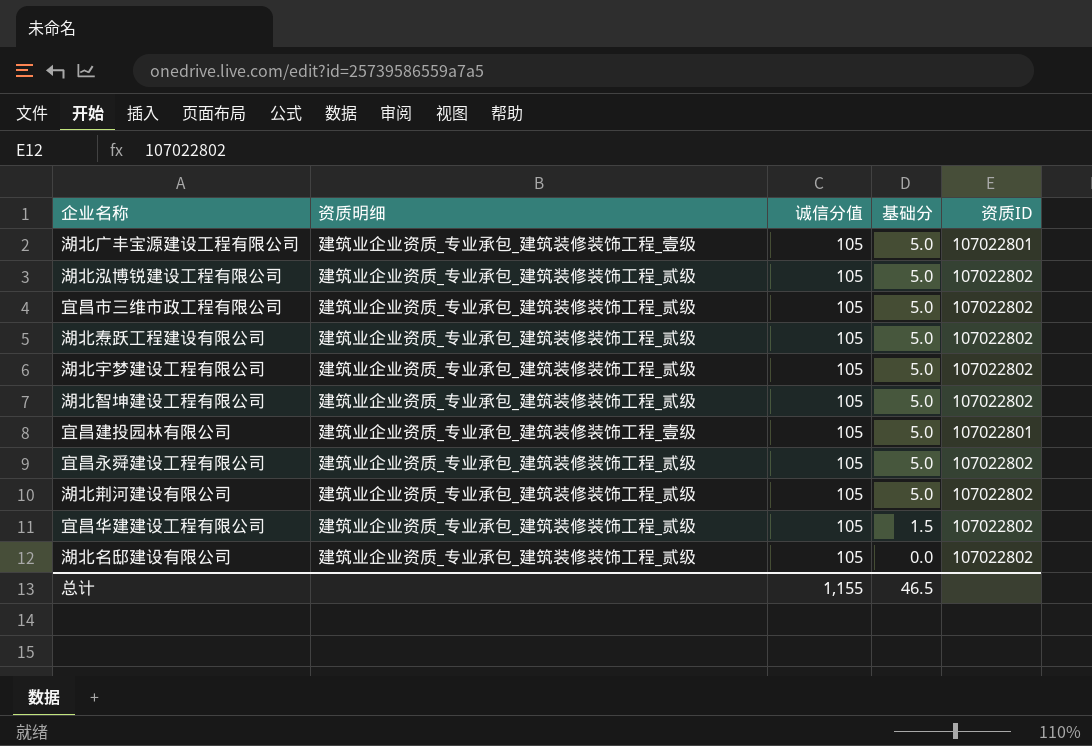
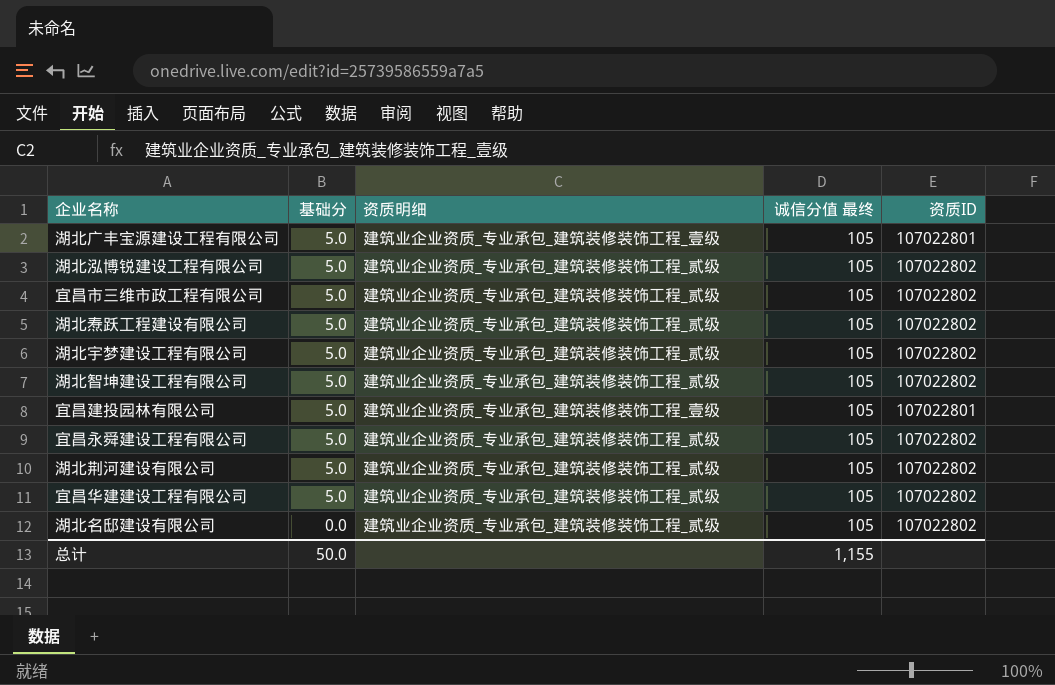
column 基础分 | position: 4 -> 2
column name: 诚信分值 -> 诚信分值 最终
宜昌华建建设工程有限公司 | 基础分: 1.5 -> 5.0
总计 | 基础分: 46.5 -> 50.0

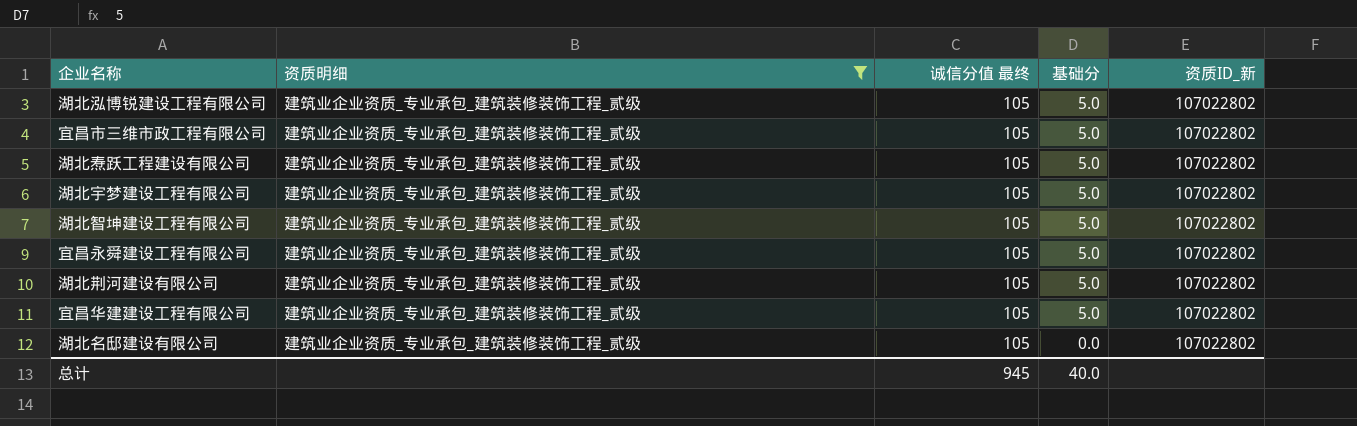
filter: none -> 资质明细 = 建筑业企业资质_专业承包_建筑装修装饰工程_贰级
column 基础分 | position: 2 -> 4
column name: 资质ID -> 资质ID_新
总计 | 诚信分值 最终: 1,155 -> 945
总计 | 基础分: 50.0 -> 40.0

